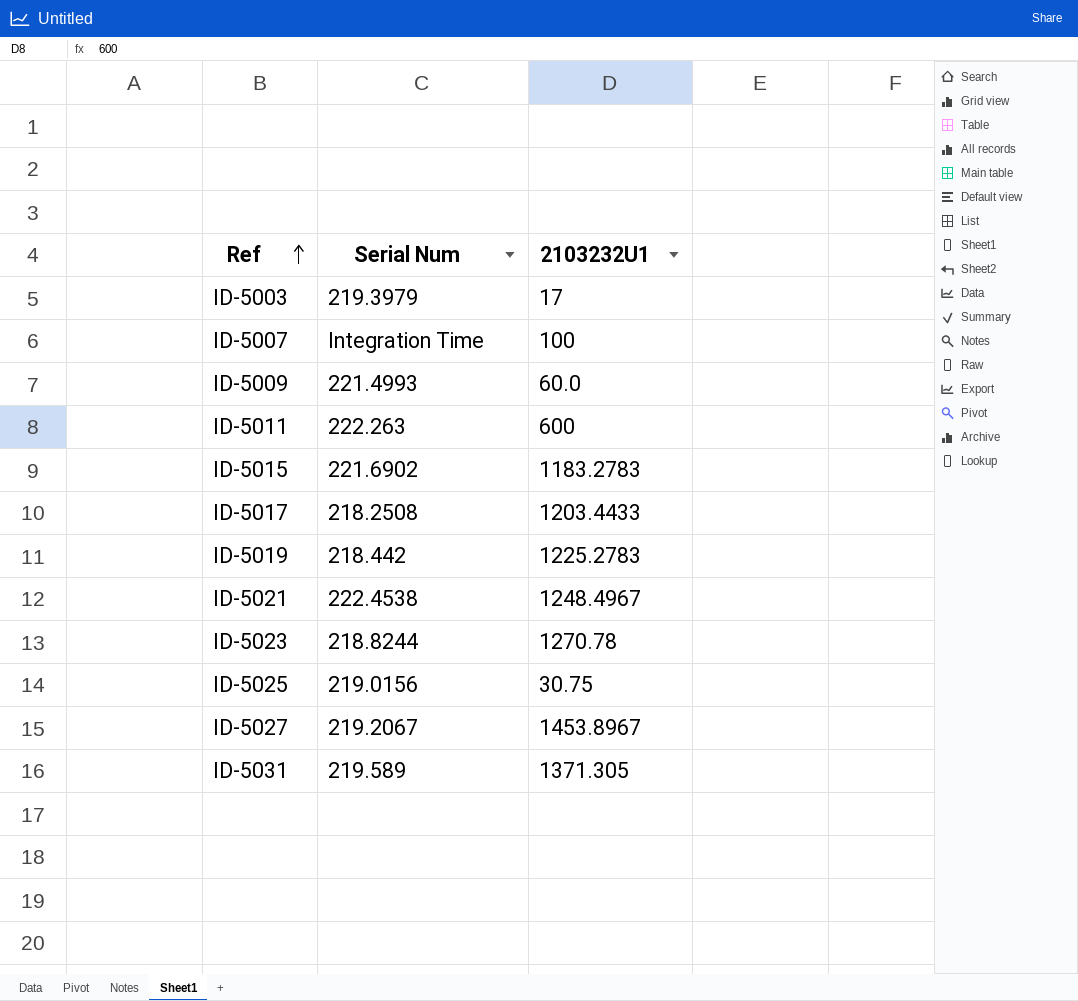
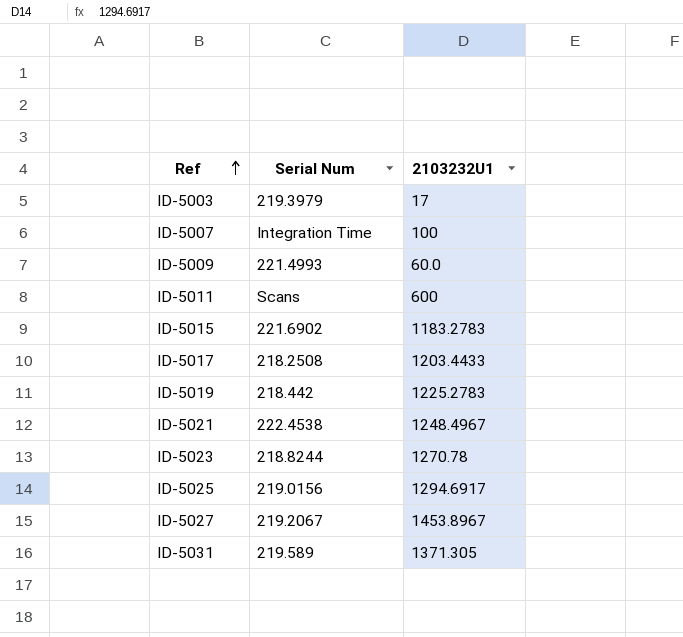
ID-5011 | Serial Num: 222.263 -> Scans
ID-5025 | 2103232U1: 30.75 -> 1294.6917

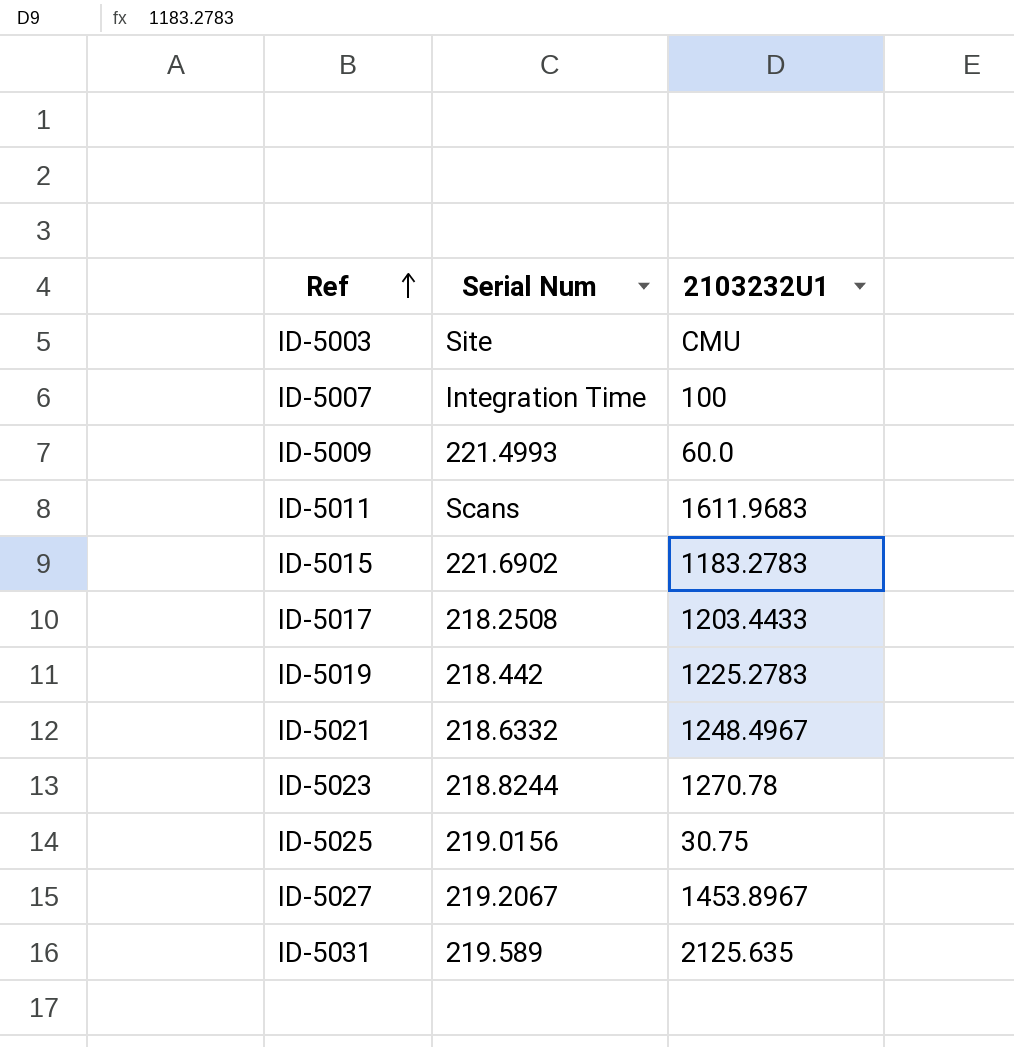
ID-5003 | Serial Num: 219.3979 -> Site
ID-5003 | 2103232U1: 17 -> CMU
ID-5011 | 2103232U1: 600 -> 1611.9683
ID-5021 | Serial Num: 222.4538 -> 218.6332
ID-5025 | 2103232U1: 1294.6917 -> 30.75
ID-5031 | 2103232U1: 1371.305 -> 2125.635

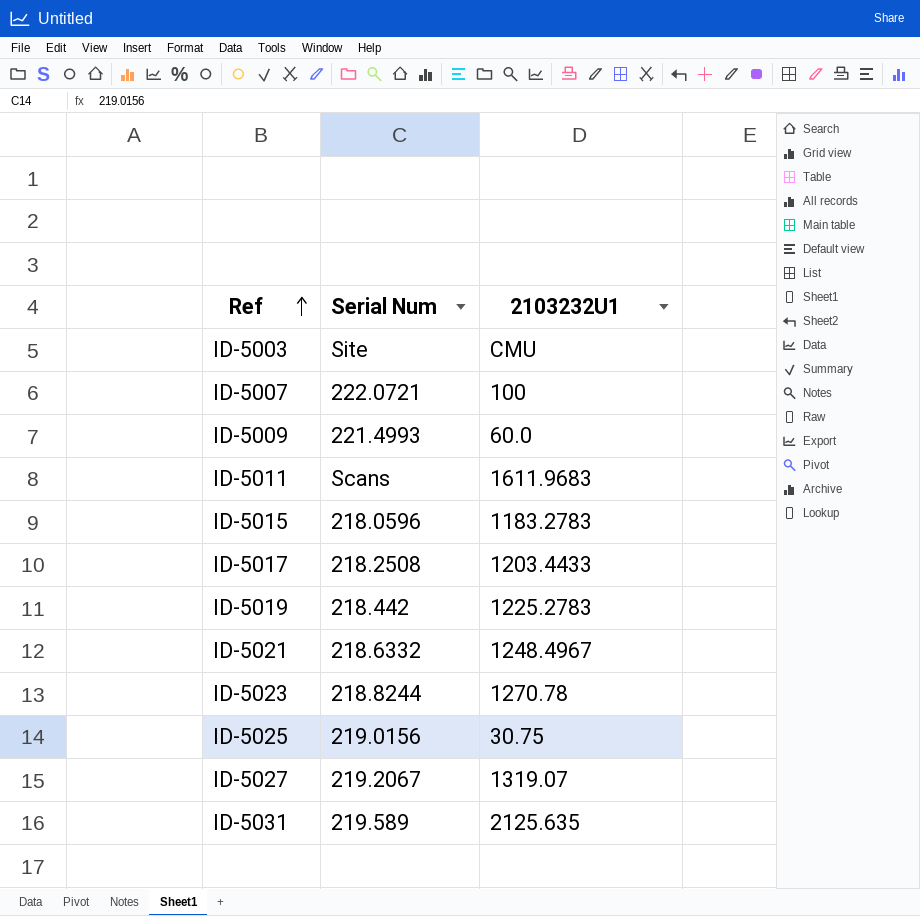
ID-5007 | Serial Num: Integration Time -> 222.0721
ID-5015 | Serial Num: 221.6902 -> 218.0596
ID-5027 | 2103232U1: 1453.8967 -> 1319.07

